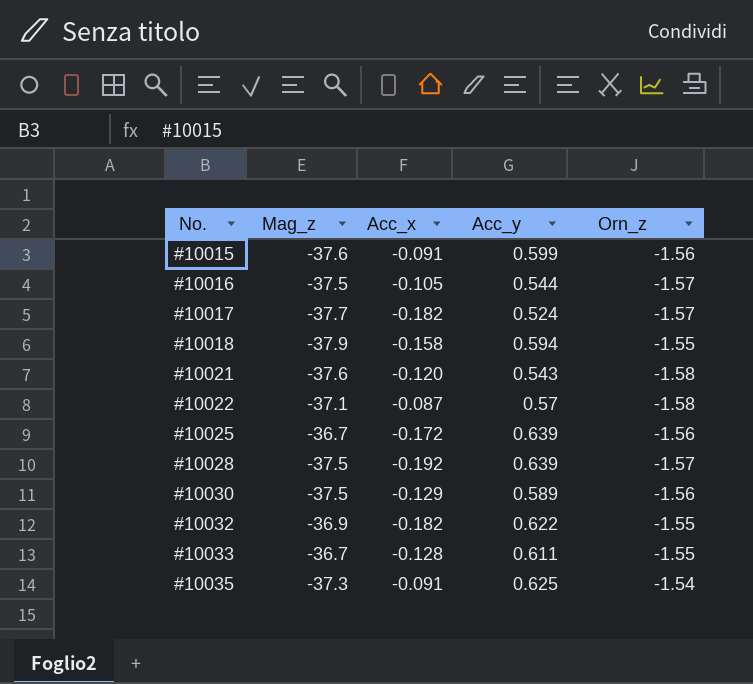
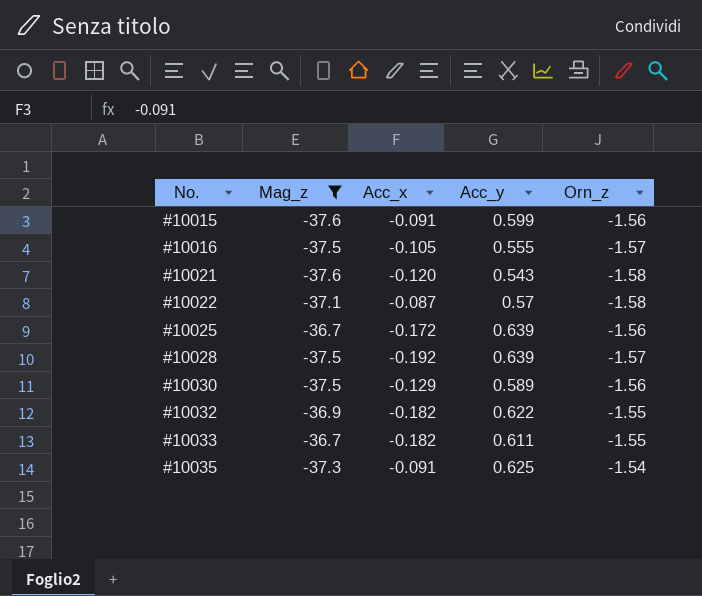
filter: none -> Mag_z >= -37.6
#10016 | Acc_y: 0.544 -> 0.555
#10033 | Acc_x: -0.128 -> -0.182

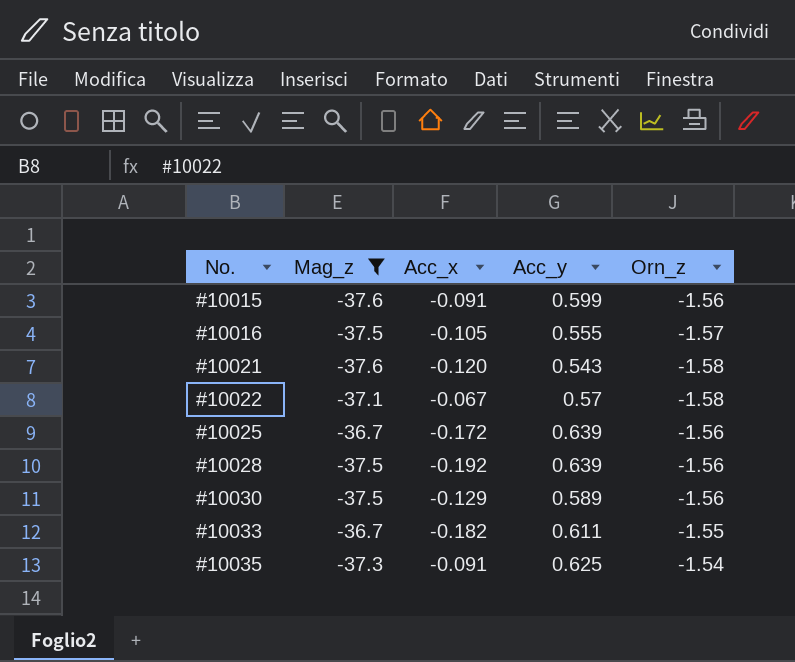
row #10032: -36.9 | -0.182 | 0.622 | -1.55 -> none
#10022 | Acc_x: -0.087 -> -0.067
#10028 | Orn_z: -1.57 -> -1.56

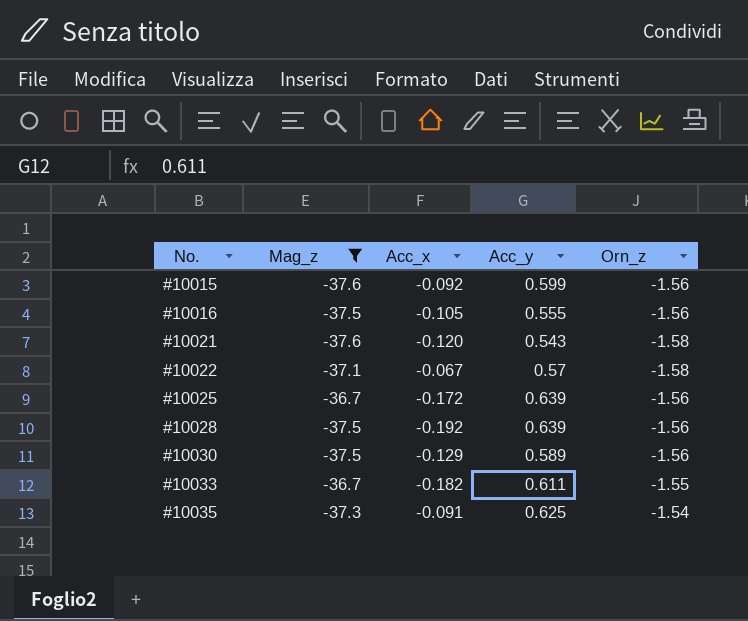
#10015 | Acc_x: -0.091 -> -0.092
#10016 | Orn_z: -1.57 -> -1.56

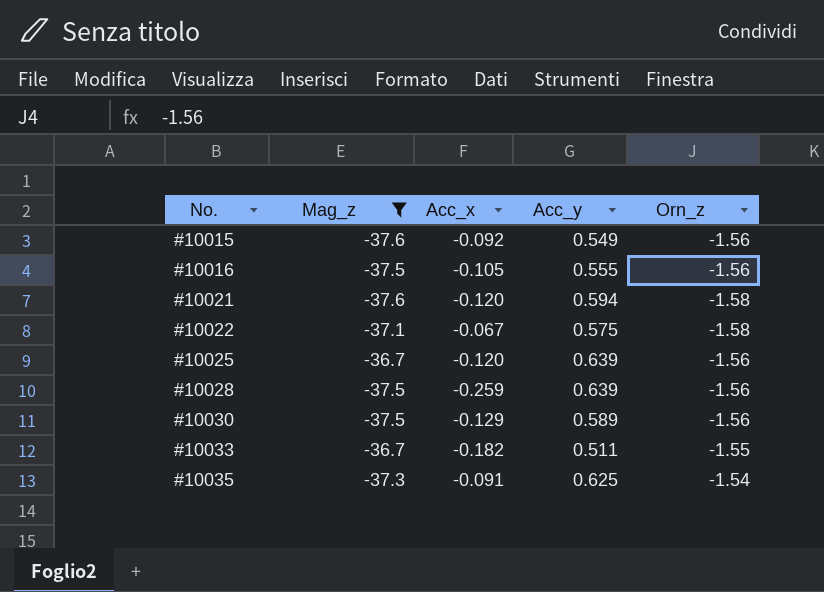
#10015 | Acc_y: 0.599 -> 0.549
#10021 | Acc_y: 0.543 -> 0.594
#10022 | Acc_y: 0.57 -> 0.575
#10025 | Acc_x: -0.172 -> -0.120
#10028 | Acc_x: -0.192 -> -0.259
#10033 | Acc_y: 0.611 -> 0.511

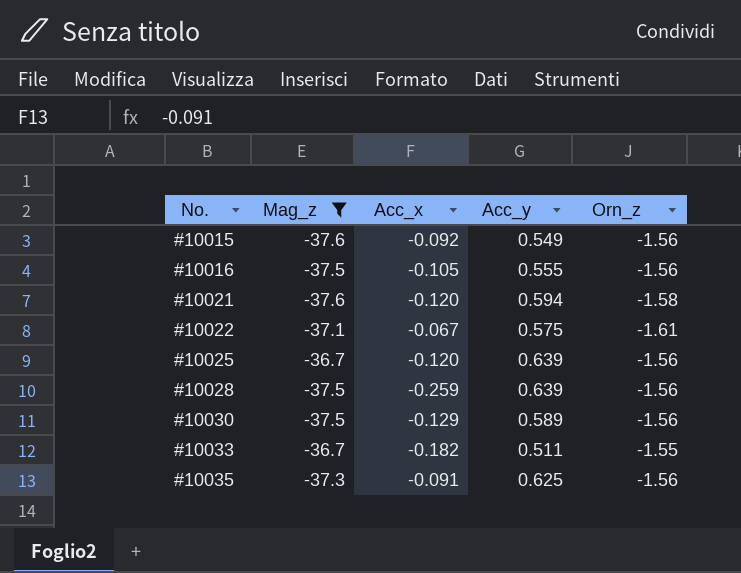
#10022 | Orn_z: -1.58 -> -1.61
#10035 | Orn_z: -1.54 -> -1.56

